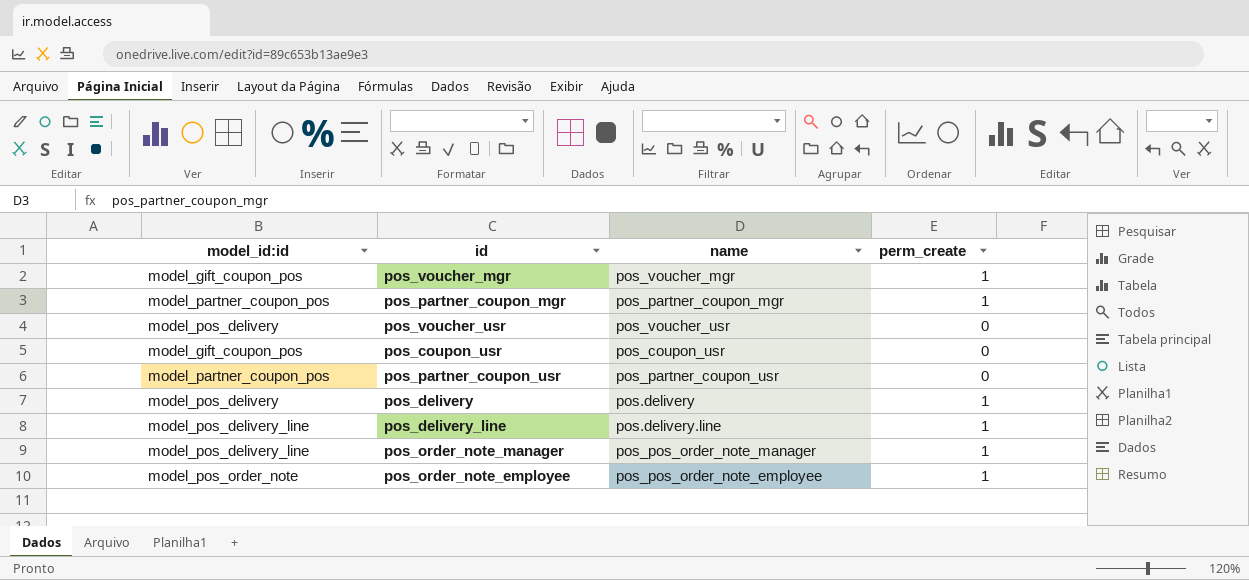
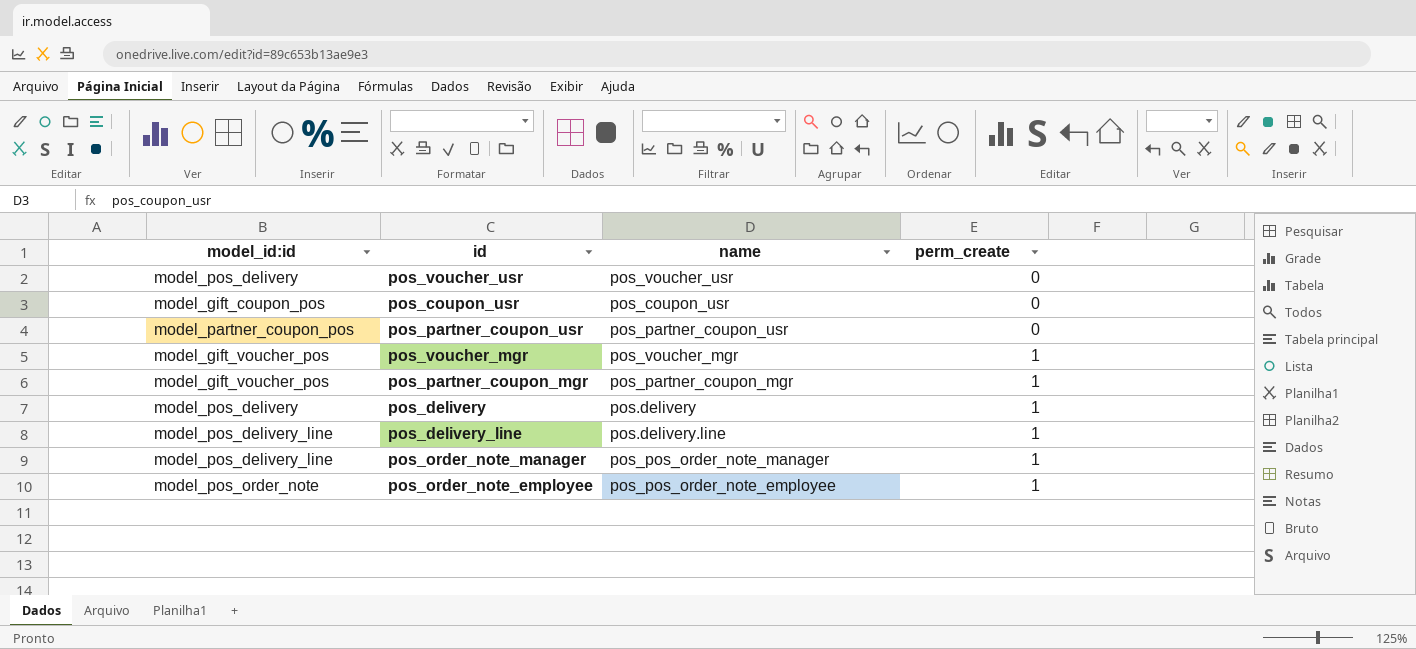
row order: none -> perm_create ascending
pos_voucher_mgr | model_id:id: model_gift_coupon_pos -> model_gift_voucher_pos
pos_partner_coupon_mgr | model_id:id: model_partner_coupon_pos -> model_gift_voucher_pos

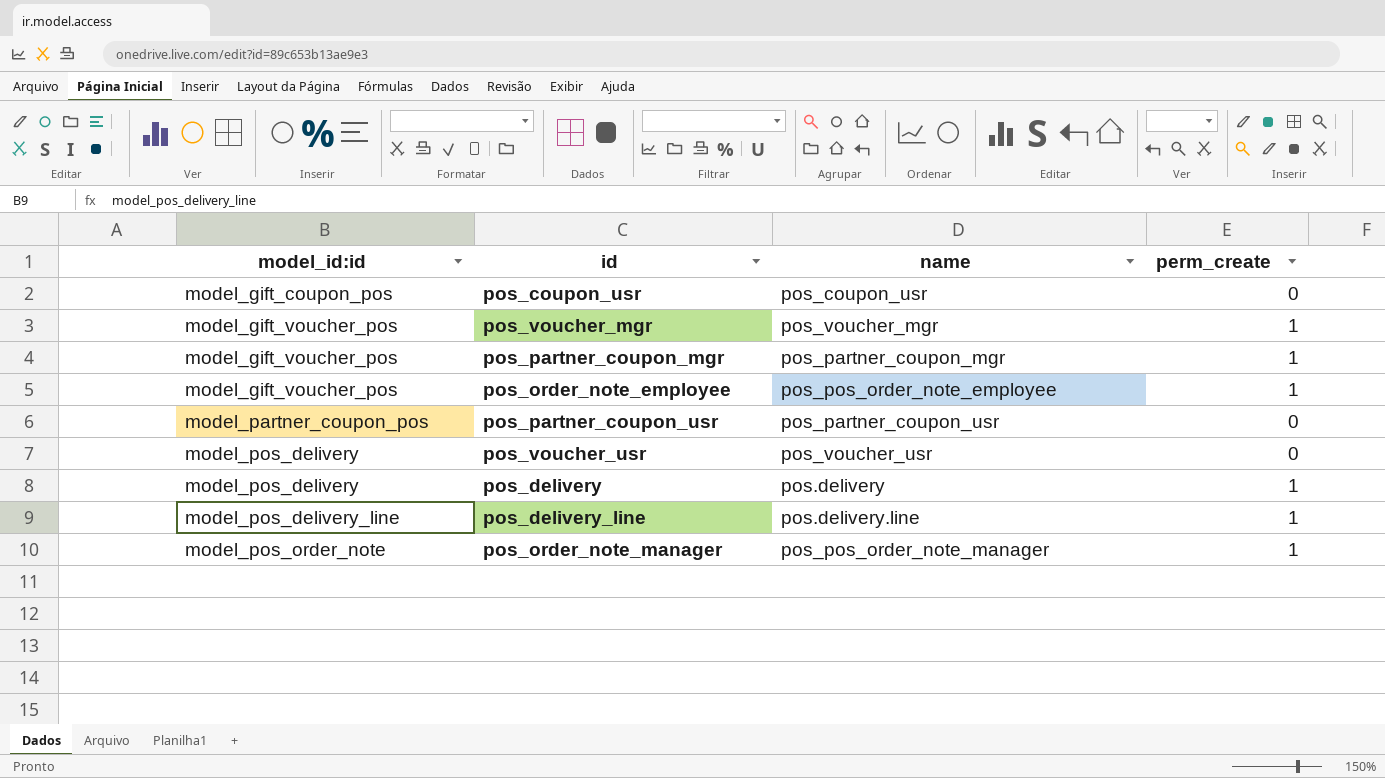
row order: perm_create ascending -> model_id:id ascending
pos_order_note_employee | model_id:id: model_pos_order_note -> model_gift_voucher_pos
pos_order_note_manager | model_id:id: model_pos_delivery_line -> model_pos_order_note

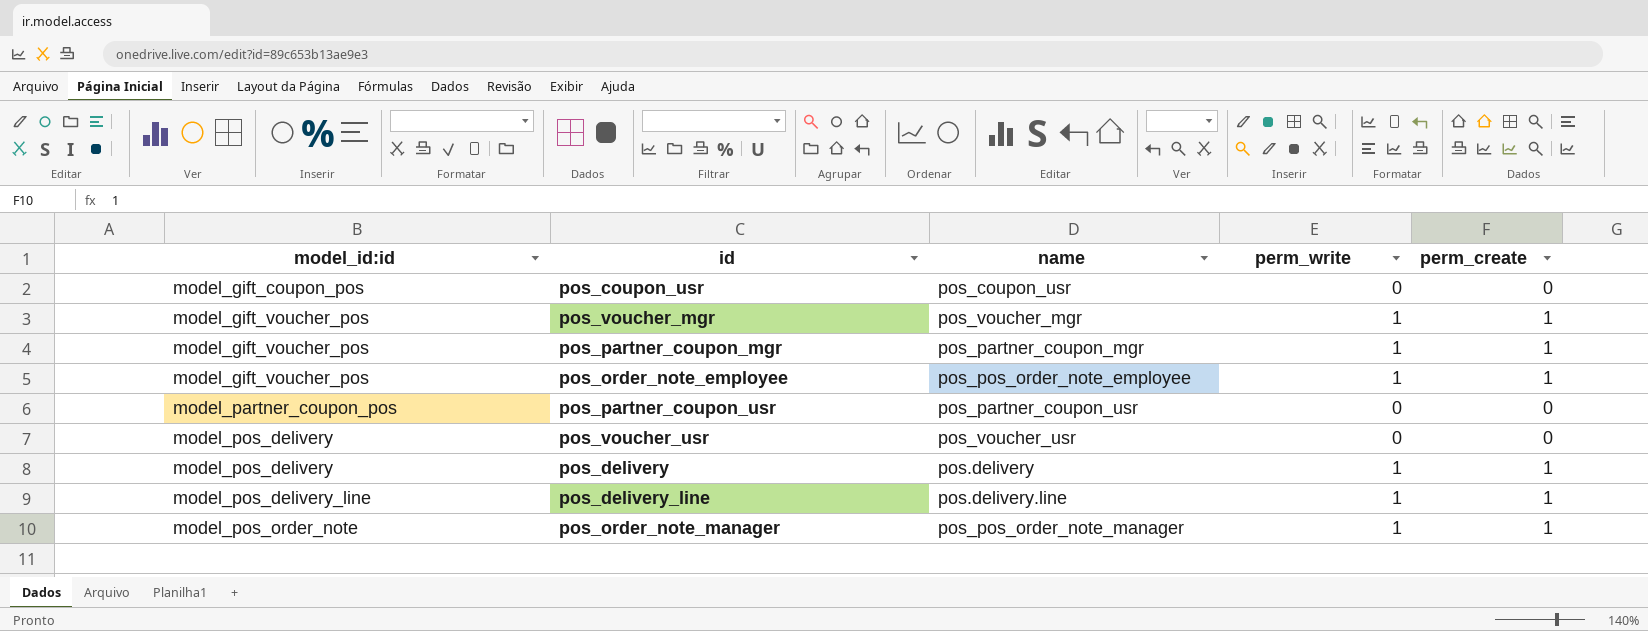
column perm_write | position: none -> 4

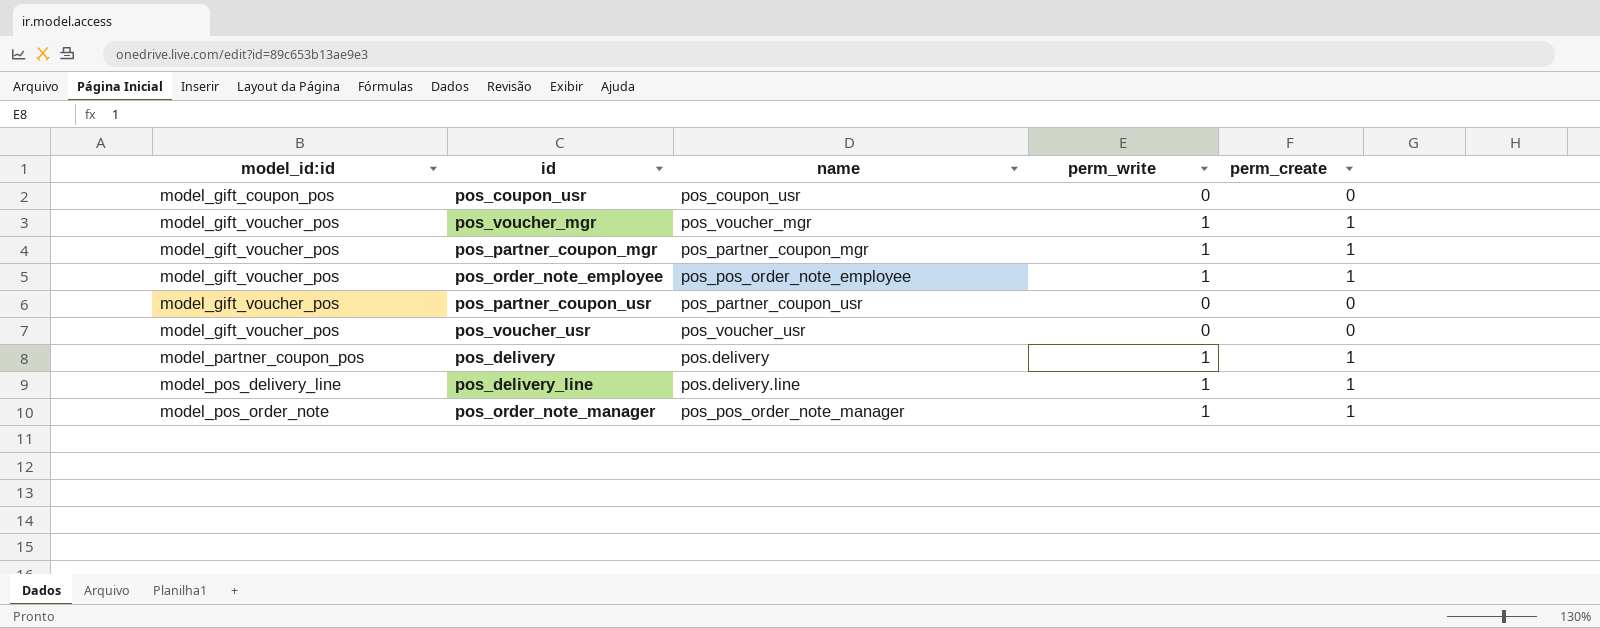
pos_partner_coupon_usr | model_id:id: model_partner_coupon_pos -> model_gift_voucher_pos
pos_voucher_usr | model_id:id: model_pos_delivery -> model_gift_voucher_pos
pos_delivery | model_id:id: model_pos_delivery -> model_partner_coupon_pos

